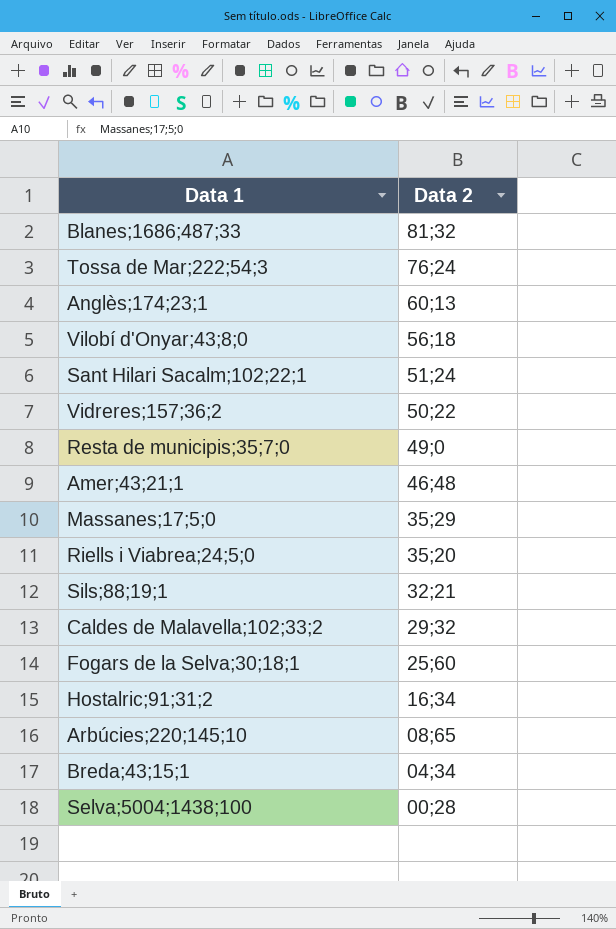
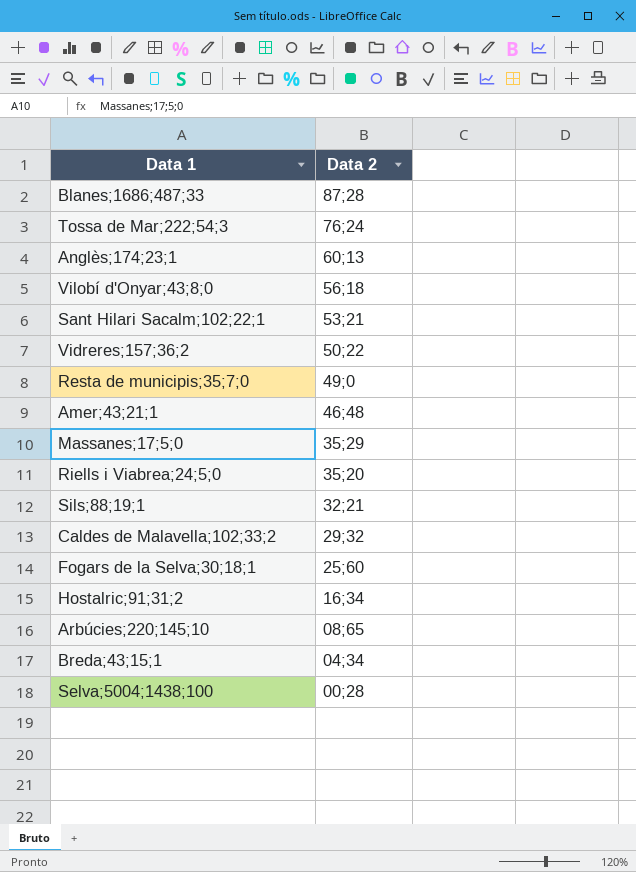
Blanes;1686;487;33 | Data 2: 81;32 -> 87;28
Sant Hilari Sacalm;102;22;1 | Data 2: 51;24 -> 53;21

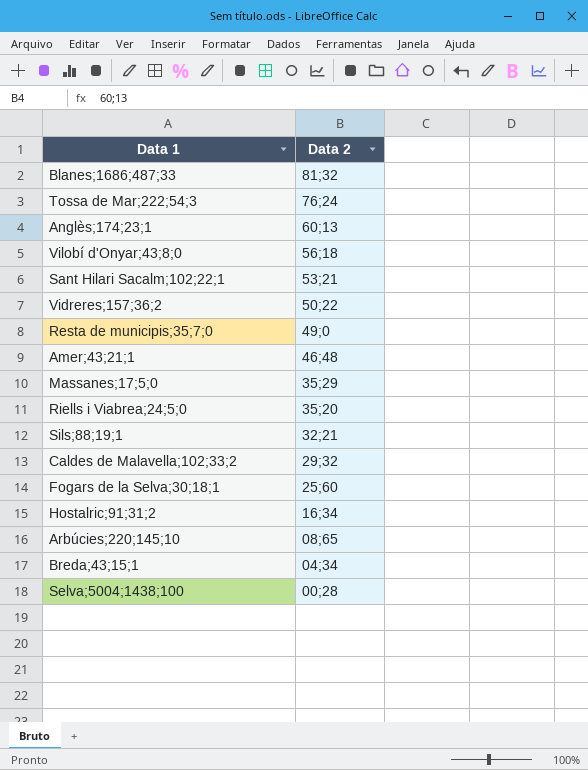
Blanes;1686;487;33 | Data 2: 87;28 -> 81;32

